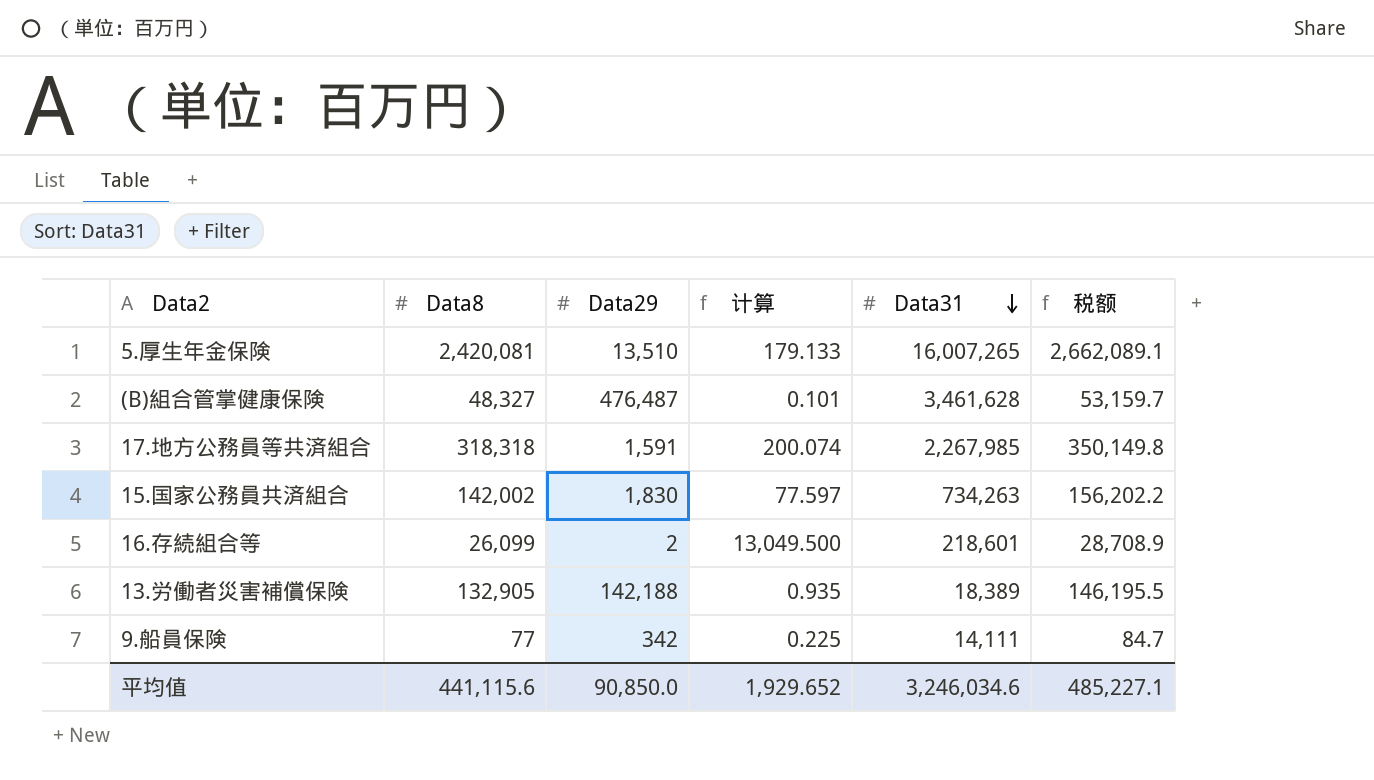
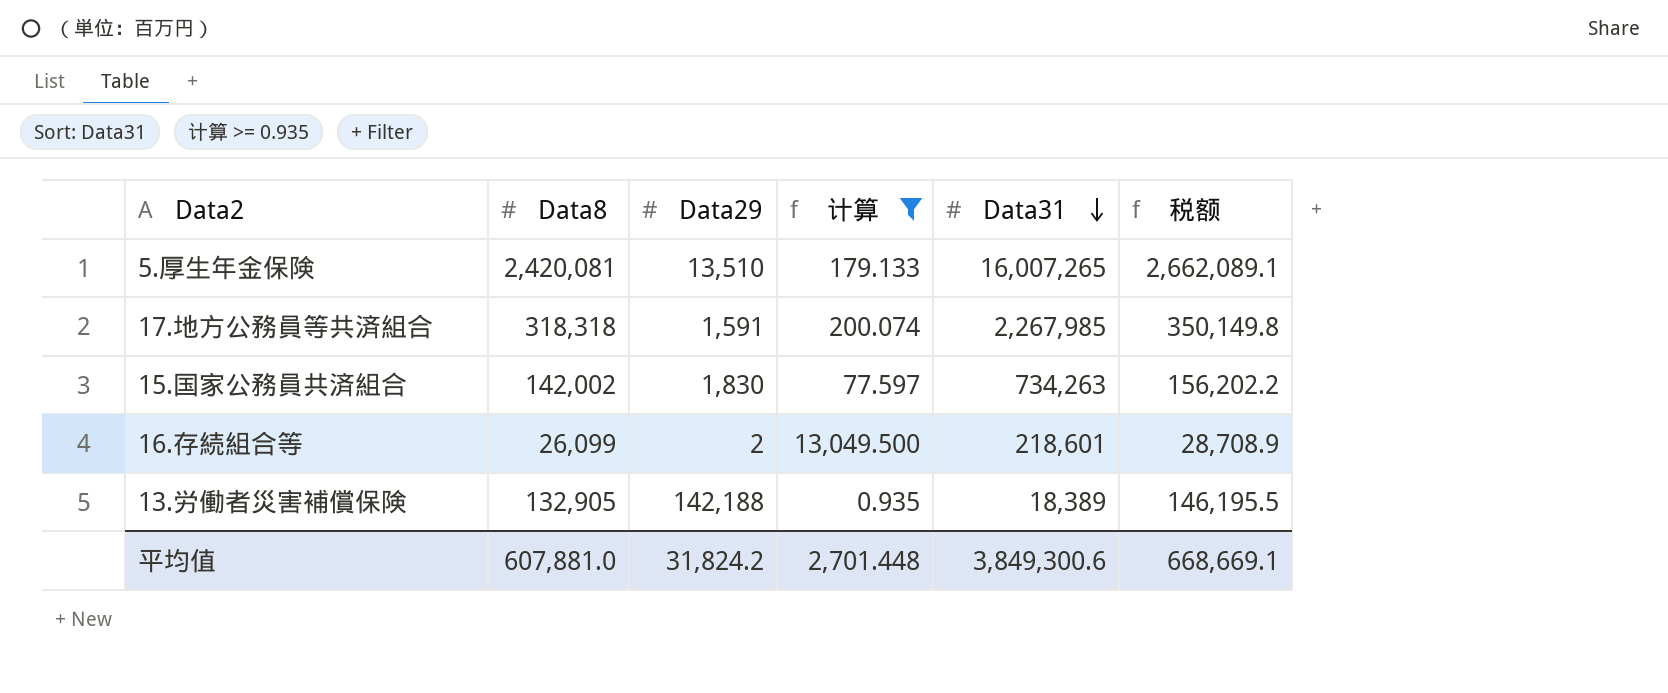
filter: none -> 计算 >= 0.935
平均值 | Data8: 441,115.6 -> 607,881.0
平均值 | Data29: 90,850.0 -> 31,824.2
平均值 | 计算: 1,929.652 -> 2,701.448
平均值 | Data31: 3,246,034.6 -> 3,849,300.6
平均值 | 税额: 485,227.1 -> 668,669.1

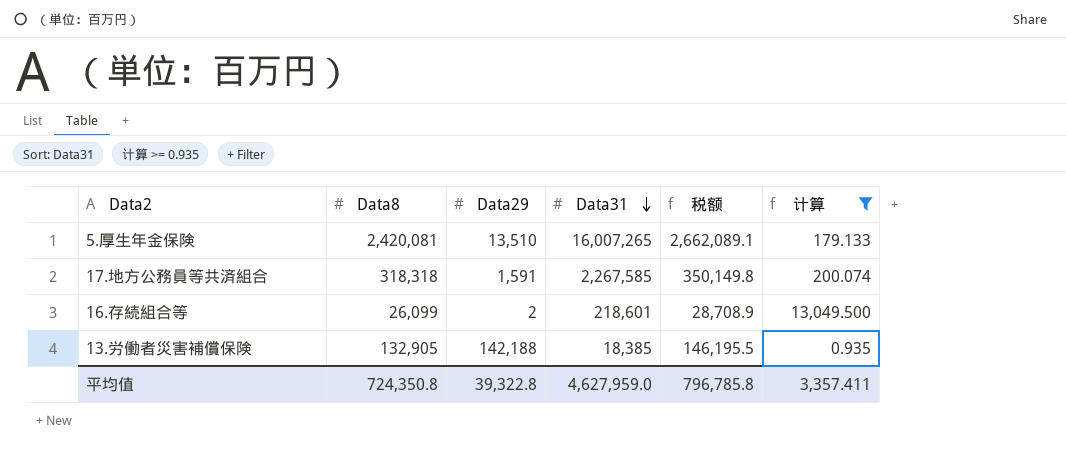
column 计算 | position: 4 -> 6
row 15.国家公務員共済組合: 142,002 | 1,830 | 77.597 | 734,263 | 156,202.2 -> none
17.地方公務員等共済組合 | Data31: 2,267,985 -> 2,267,585
13.労働者災害補償保険 | Data31: 18,389 -> 18,385
平均值 | Data8: 607,881.0 -> 724,350.8
平均值 | Data29: 31,824.2 -> 39,322.8
平均值 | Data31: 3,849,300.6 -> 4,627,959.0
平均值 | 税额: 668,669.1 -> 796,785.8
平均值 | 计算: 2,701.448 -> 3,357.411

